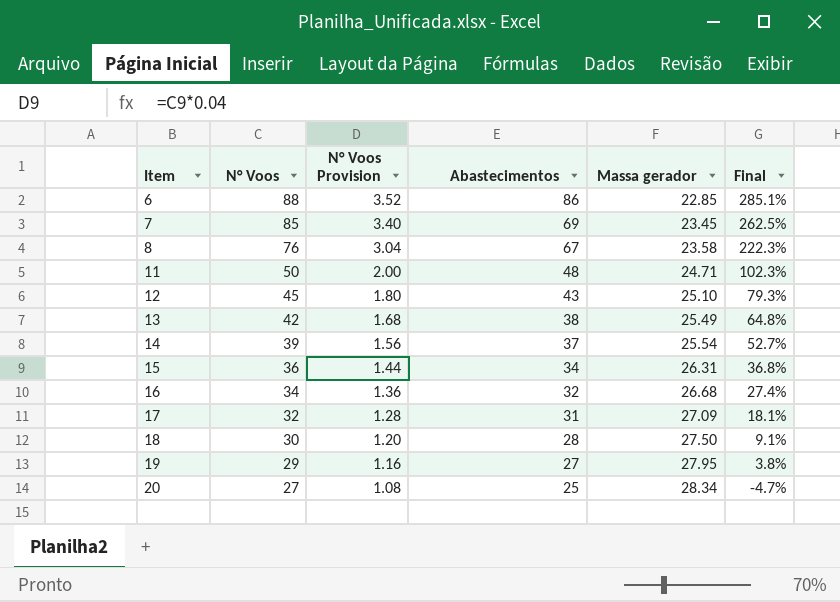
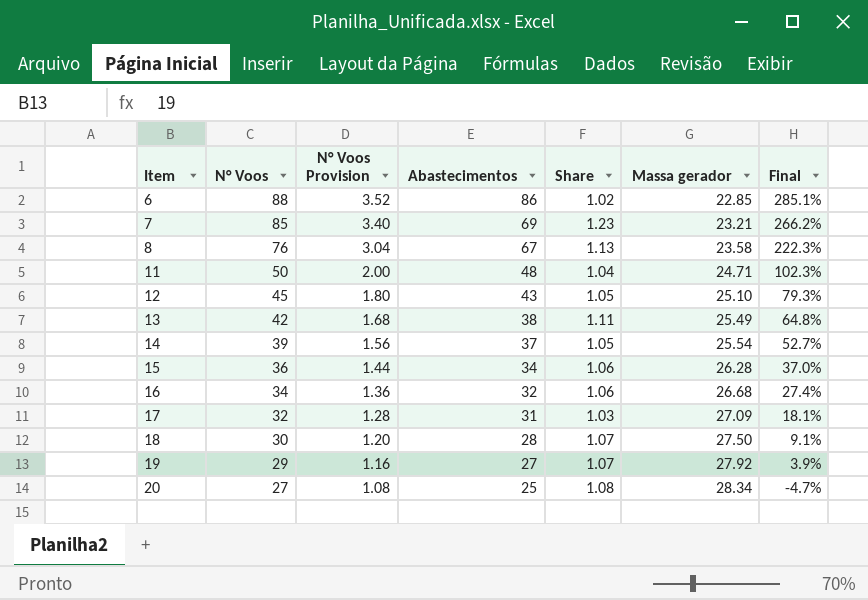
column Share | formula: none -> [N° Voos] / [Abastecimentos]
7 | Massa gerador: 23.45 -> 23.21
7 | Final: 262.5% -> 266.2%
15 | Massa gerador: 26.31 -> 26.28
15 | Final: 36.8% -> 37.0%
19 | Massa gerador: 27.95 -> 27.92
19 | Final: 3.8% -> 3.9%

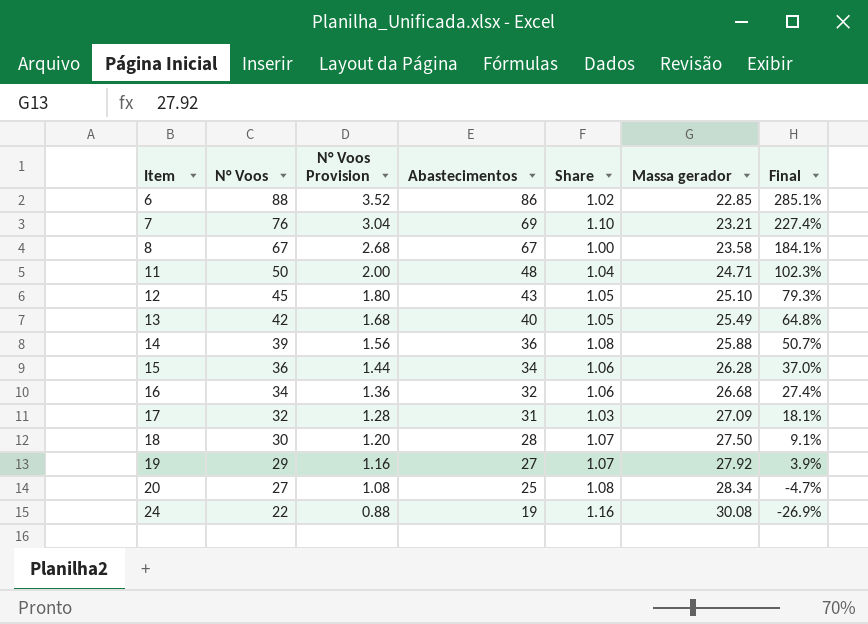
7 | N° Voos: 85 -> 76
7 | N° Voos Provision: 3.40 -> 3.04
7 | Share: 1.23 -> 1.10
7 | Final: 266.2% -> 227.4%
8 | N° Voos: 76 -> 67
8 | N° Voos Provision: 3.04 -> 2.68
8 | Share: 1.13 -> 1.00
8 | Final: 222.3% -> 184.1%
13 | Abastecimentos: 38 -> 40
13 | Share: 1.11 -> 1.05
14 | Abastecimentos: 37 -> 36
14 | Share: 1.05 -> 1.08
14 | Massa gerador: 25.54 -> 25.88
14 | Final: 52.7% -> 50.7%
row 24: none -> 22 | 0.88 | 19 | 1.16 | 30.08 | -26.9%

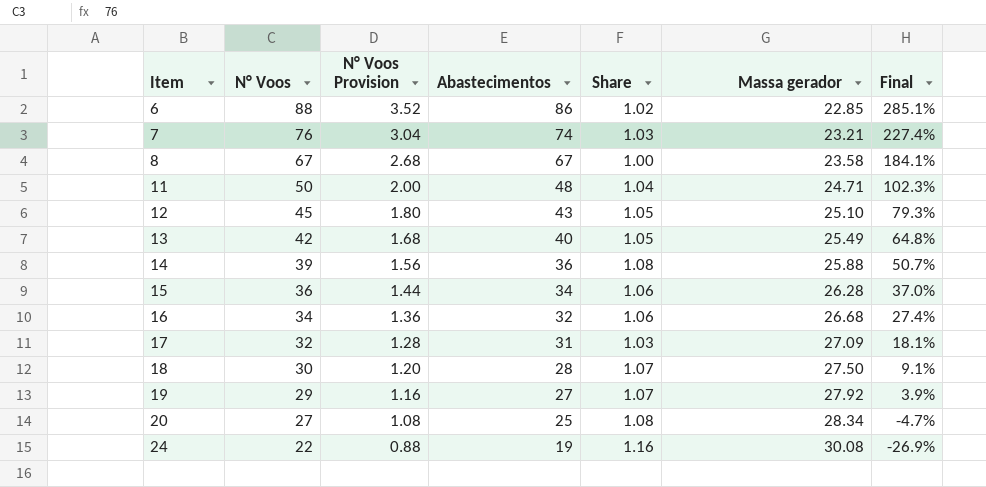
7 | Abastecimentos: 69 -> 74
7 | Share: 1.10 -> 1.03

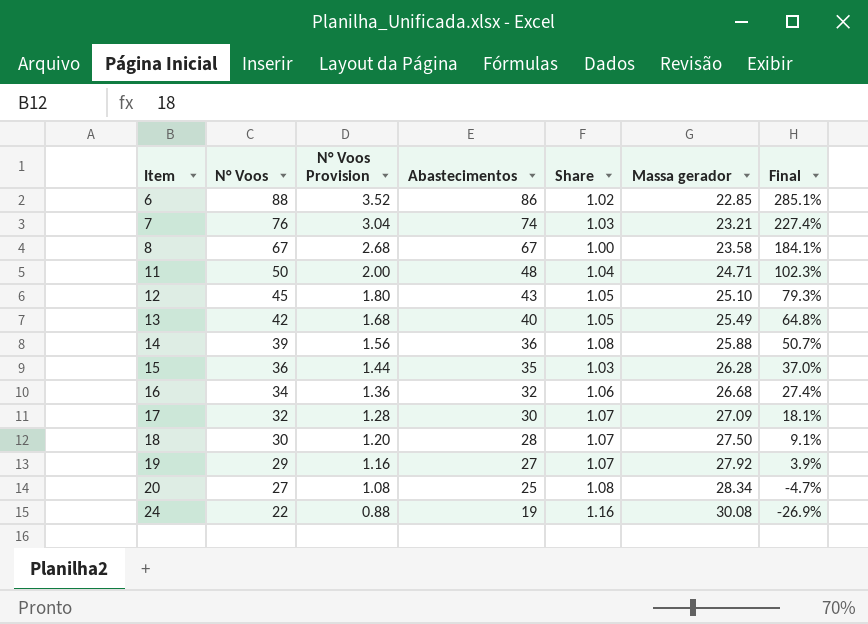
15 | Abastecimentos: 34 -> 35
15 | Share: 1.06 -> 1.03
17 | Abastecimentos: 31 -> 30
17 | Share: 1.03 -> 1.07

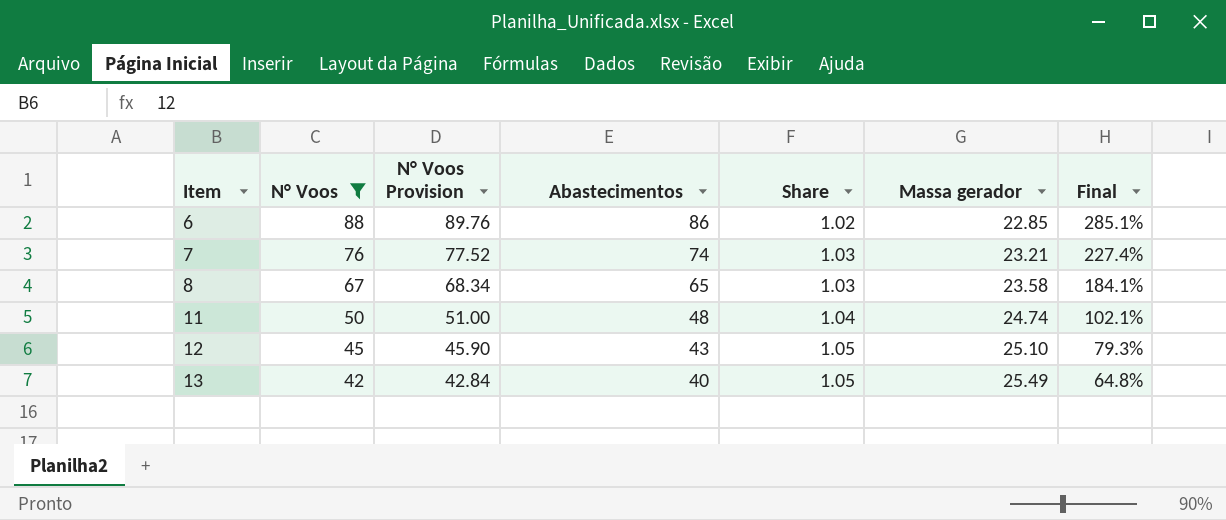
filter: none -> N° Voos >= 42
column N° Voos Provision | formula: [N° Voos] * 0.04 -> [N° Voos] * 1.02
8 | Abastecimentos: 67 -> 65
8 | Share: 1.00 -> 1.03
11 | Massa gerador: 24.71 -> 24.74
11 | Final: 102.3% -> 102.1%

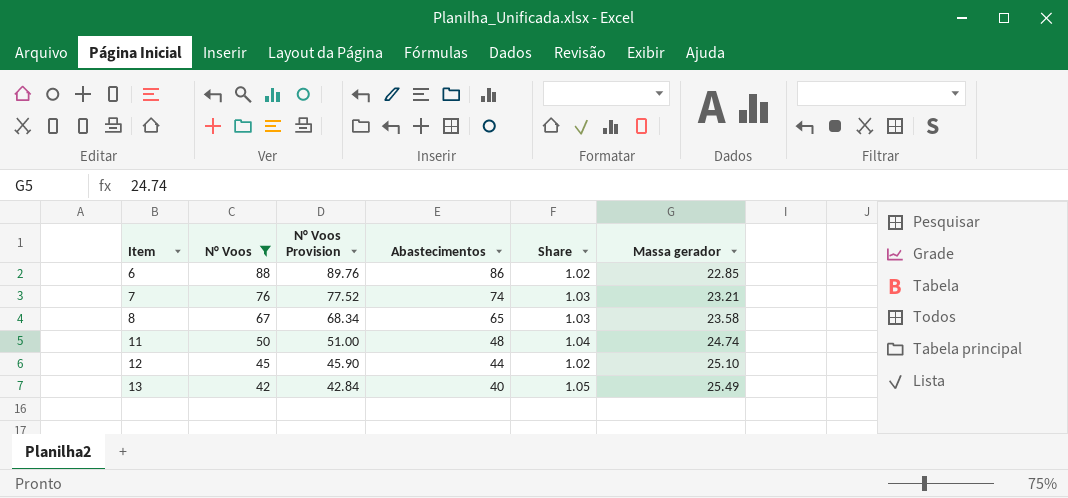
column Final | formula: ([N° Voos] - [Massa gerador]) / [Massa gerador] -> none
12 | Abastecimentos: 43 -> 44
12 | Share: 1.05 -> 1.02

